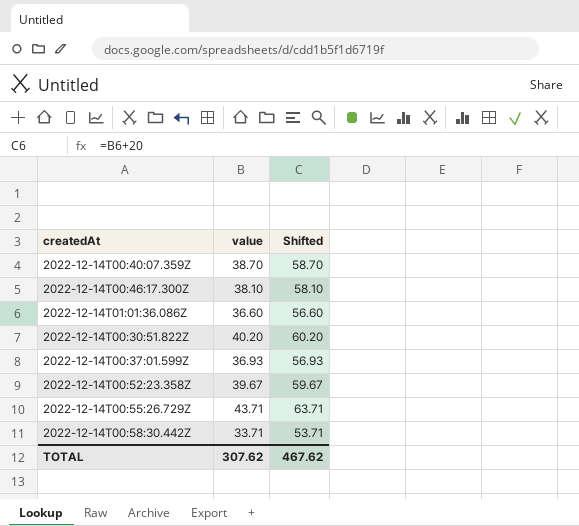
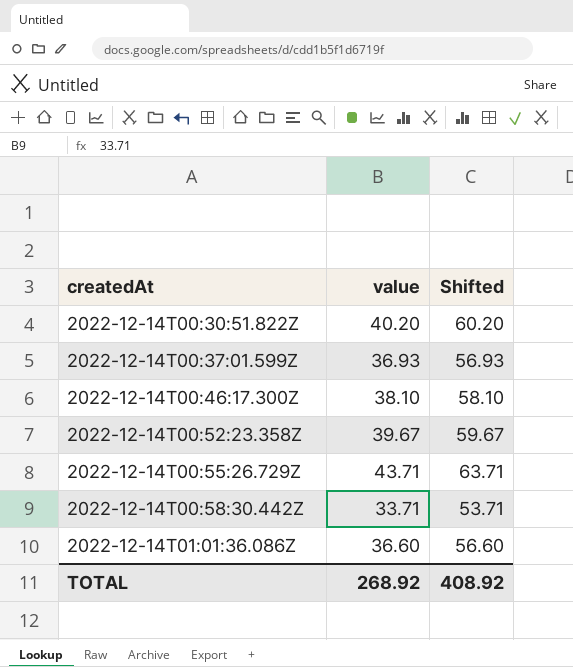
row order: none -> createdAt ascending
row 2022-12-14T00:40:07.359Z: 38.70 | 58.70 -> none
TOTAL | value: 307.62 -> 268.92
TOTAL | Shifted: 467.62 -> 408.92

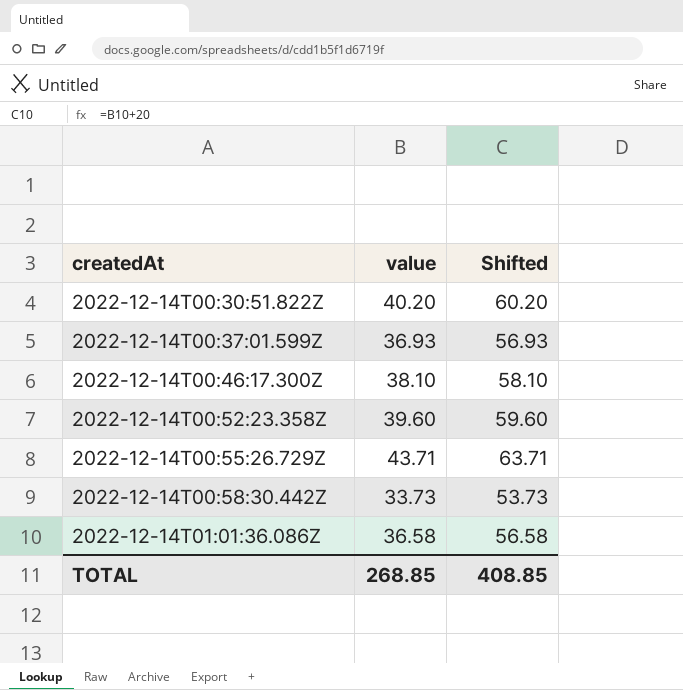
2022-12-14T00:52:23.358Z | value: 39.67 -> 39.60
2022-12-14T00:52:23.358Z | Shifted: 59.67 -> 59.60
2022-12-14T00:58:30.442Z | value: 33.71 -> 33.73
2022-12-14T00:58:30.442Z | Shifted: 53.71 -> 53.73
2022-12-14T01:01:36.086Z | value: 36.60 -> 36.58
2022-12-14T01:01:36.086Z | Shifted: 56.60 -> 56.58
TOTAL | value: 268.92 -> 268.85
TOTAL | Shifted: 408.92 -> 408.85

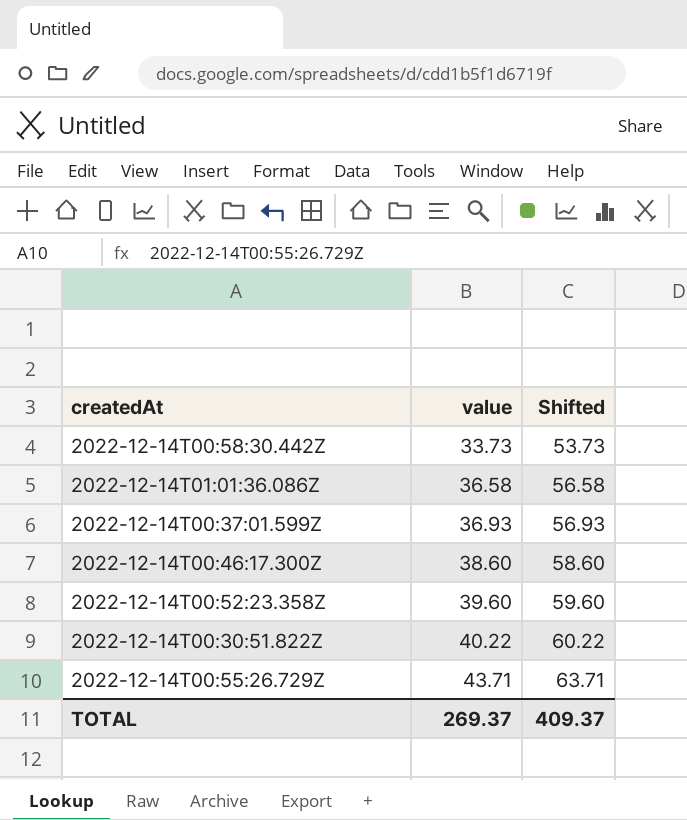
row order: createdAt ascending -> value ascending
2022-12-14T00:46:17.300Z | value: 38.10 -> 38.60
2022-12-14T00:46:17.300Z | Shifted: 58.10 -> 58.60
2022-12-14T00:30:51.822Z | value: 40.20 -> 40.22
2022-12-14T00:30:51.822Z | Shifted: 60.20 -> 60.22
TOTAL | value: 268.85 -> 269.37
TOTAL | Shifted: 408.85 -> 409.37

